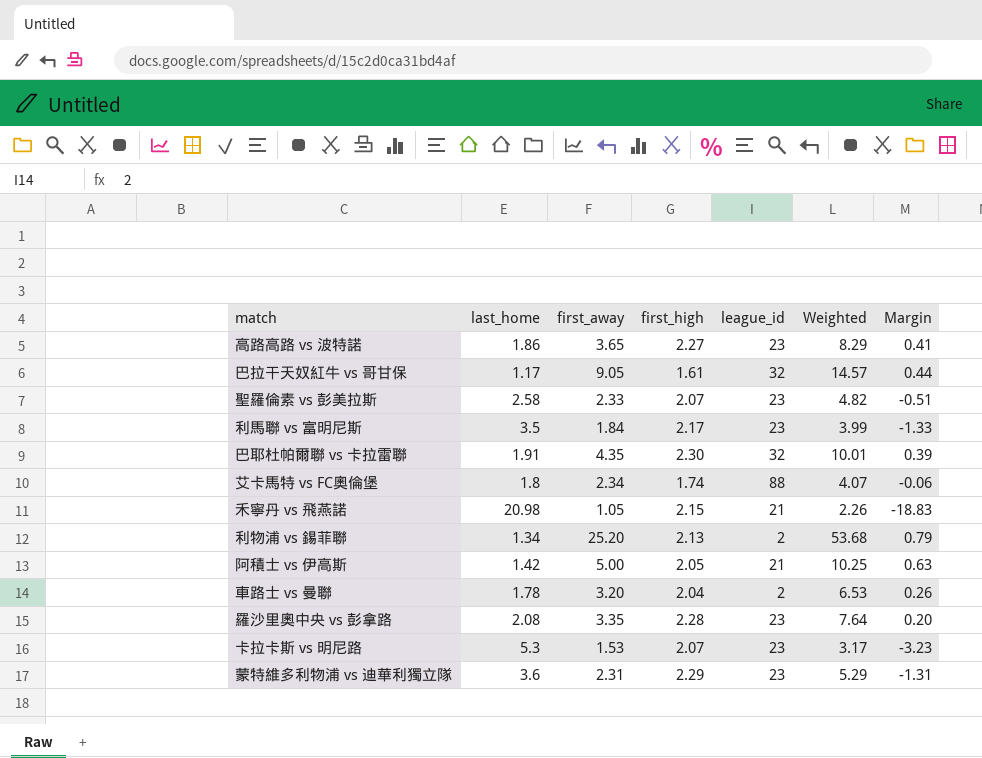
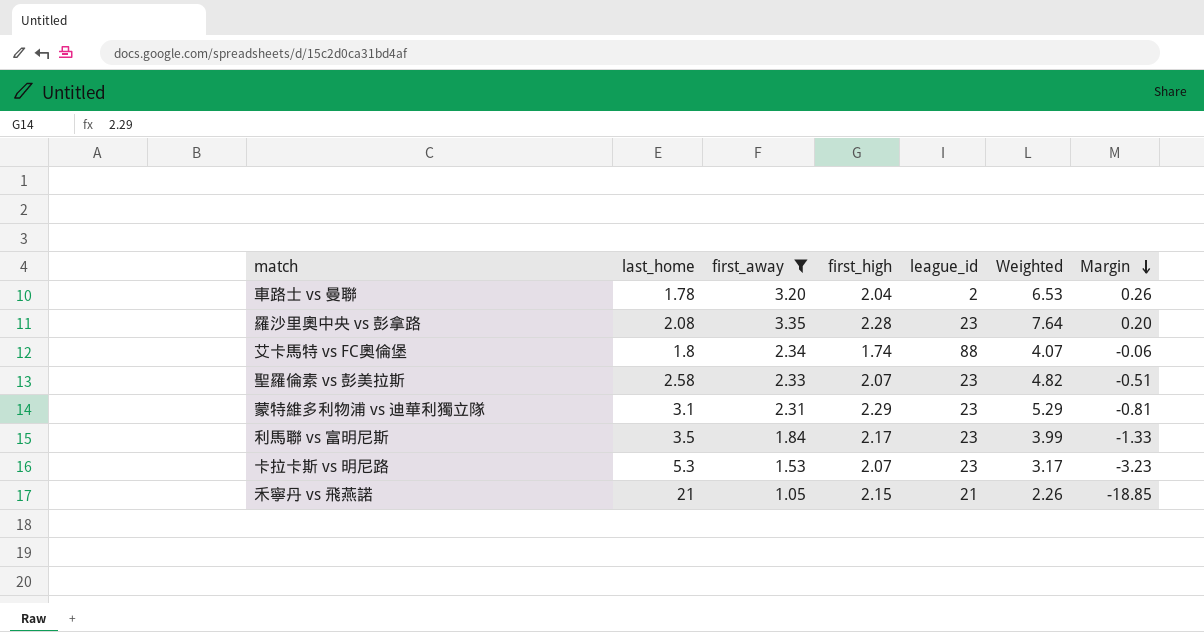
filter: none -> first_away <= 3.35
row order: none -> Margin descending
蒙特維多利物浦 vs 迪華利獨立隊 | last_home: 3.6 -> 3.1
蒙特維多利物浦 vs 迪華利獨立隊 | Margin: -1.31 -> -0.81
禾寧丹 vs 飛燕諾 | last_home: 20.98 -> 21
禾寧丹 vs 飛燕諾 | Margin: -18.83 -> -18.85

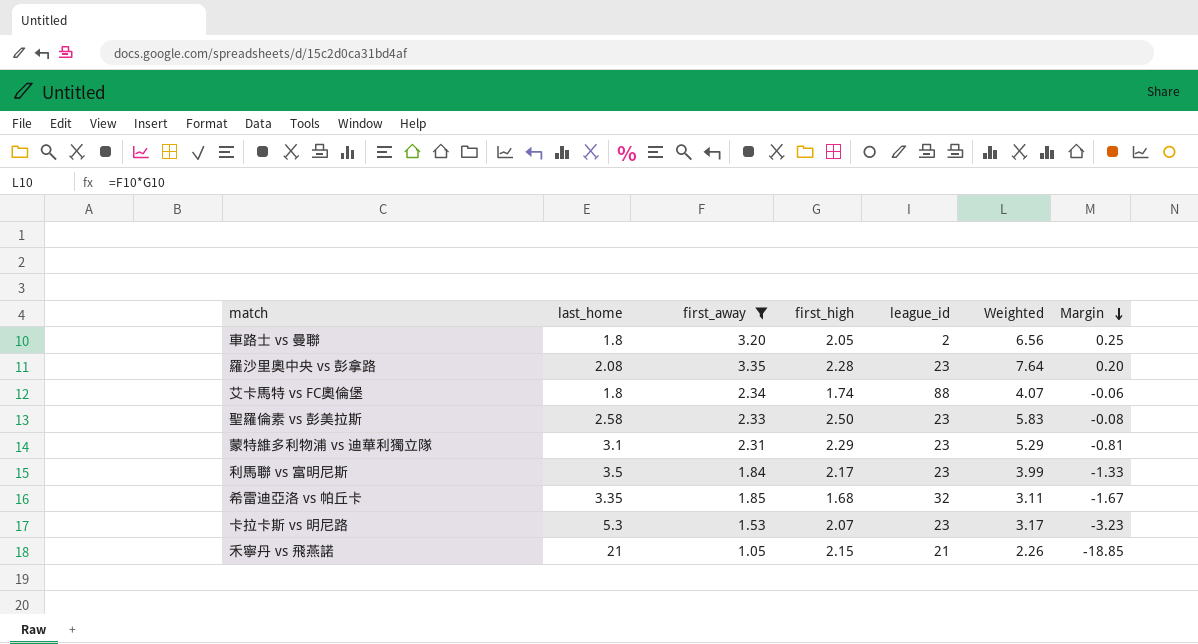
車路士 vs 曼聯 | last_home: 1.78 -> 1.8
車路士 vs 曼聯 | first_high: 2.04 -> 2.05
車路士 vs 曼聯 | Weighted: 6.53 -> 6.56
車路士 vs 曼聯 | Margin: 0.26 -> 0.25
聖羅倫素 vs 彭美拉斯 | first_high: 2.07 -> 2.50
聖羅倫素 vs 彭美拉斯 | Weighted: 4.82 -> 5.83
聖羅倫素 vs 彭美拉斯 | Margin: -0.51 -> -0.08
row 希雷迪亞洛 vs 帕丘卡: none -> 3.35 | 1.85 | 1.68 | 32 | 3.11 | -1.67

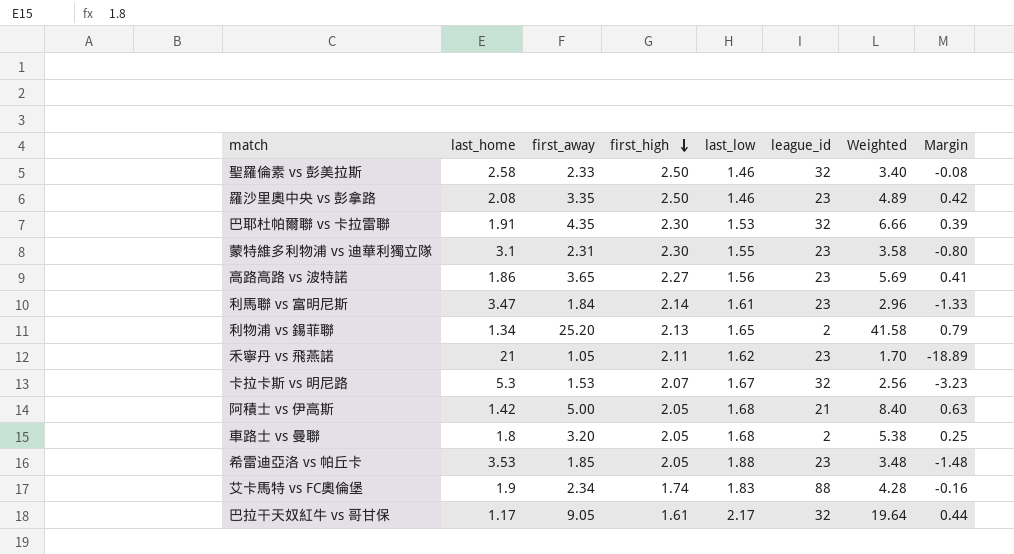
filter: first_away <= 3.35 -> none
row order: Margin descending -> first_high descending
column last_low | position: none -> 5
column Weighted | formula: [first_away] * [first_high] -> [first_away] * [last_low]
聖羅倫素 vs 彭美拉斯 | league_id: 23 -> 32
羅沙里奧中央 vs 彭拿路 | first_high: 2.28 -> 2.50
羅沙里奧中央 vs 彭拿路 | Margin: 0.20 -> 0.42
蒙特維多利物浦 vs 迪華利獨立隊 | first_high: 2.29 -> 2.30
蒙特維多利物浦 vs 迪華利獨立隊 | Margin: -0.81 -> -0.80
利馬聯 vs 富明尼斯 | last_home: 3.5 -> 3.47
利馬聯 vs 富明尼斯 | first_high: 2.17 -> 2.14
禾寧丹 vs 飛燕諾 | first_high: 2.15 -> 2.11
禾寧丹 vs 飛燕諾 | league_id: 21 -> 23
禾寧丹 vs 飛燕諾 | Margin: -18.85 -> -18.89
卡拉卡斯 vs 明尼路 | league_id: 23 -> 32
希雷迪亞洛 vs 帕丘卡 | last_home: 3.35 -> 3.53
希雷迪亞洛 vs 帕丘卡 | first_high: 1.68 -> 2.05
希雷迪亞洛 vs 帕丘卡 | league_id: 32 -> 23
希雷迪亞洛 vs 帕丘卡 | Margin: -1.67 -> -1.48
艾卡馬特 vs FC奧倫堡 | last_home: 1.8 -> 1.9
艾卡馬特 vs FC奧倫堡 | Margin: -0.06 -> -0.16

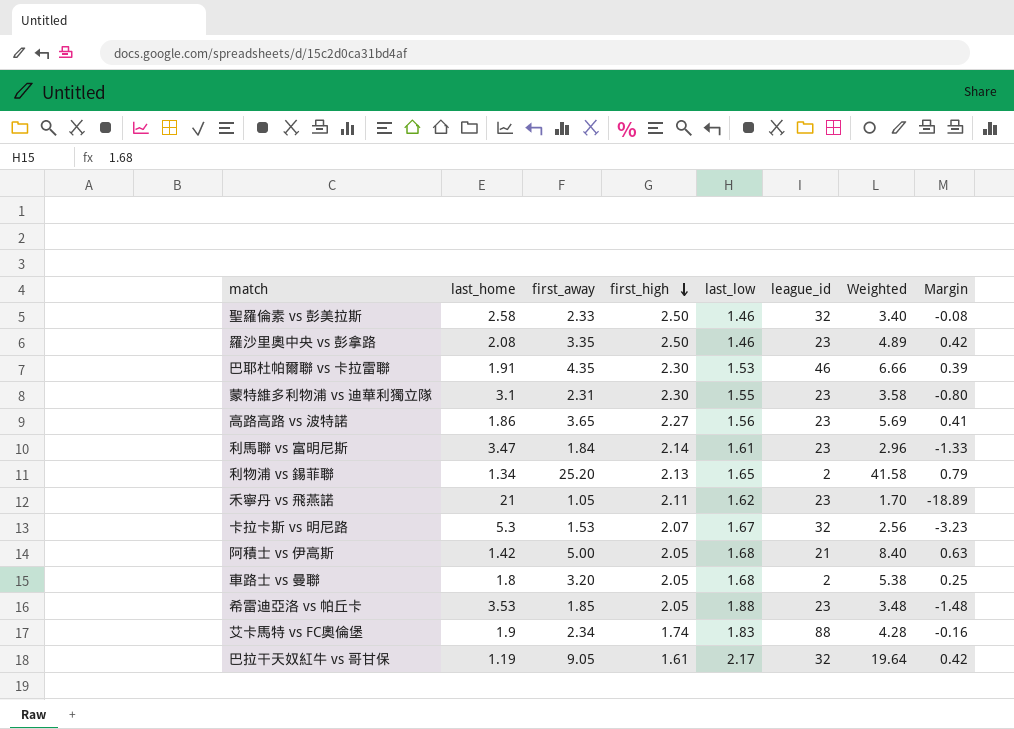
巴耶杜帕爾聯 vs 卡拉雷聯 | league_id: 32 -> 46
巴拉干天奴紅牛 vs 哥甘保 | last_home: 1.17 -> 1.19
巴拉干天奴紅牛 vs 哥甘保 | Margin: 0.44 -> 0.42

